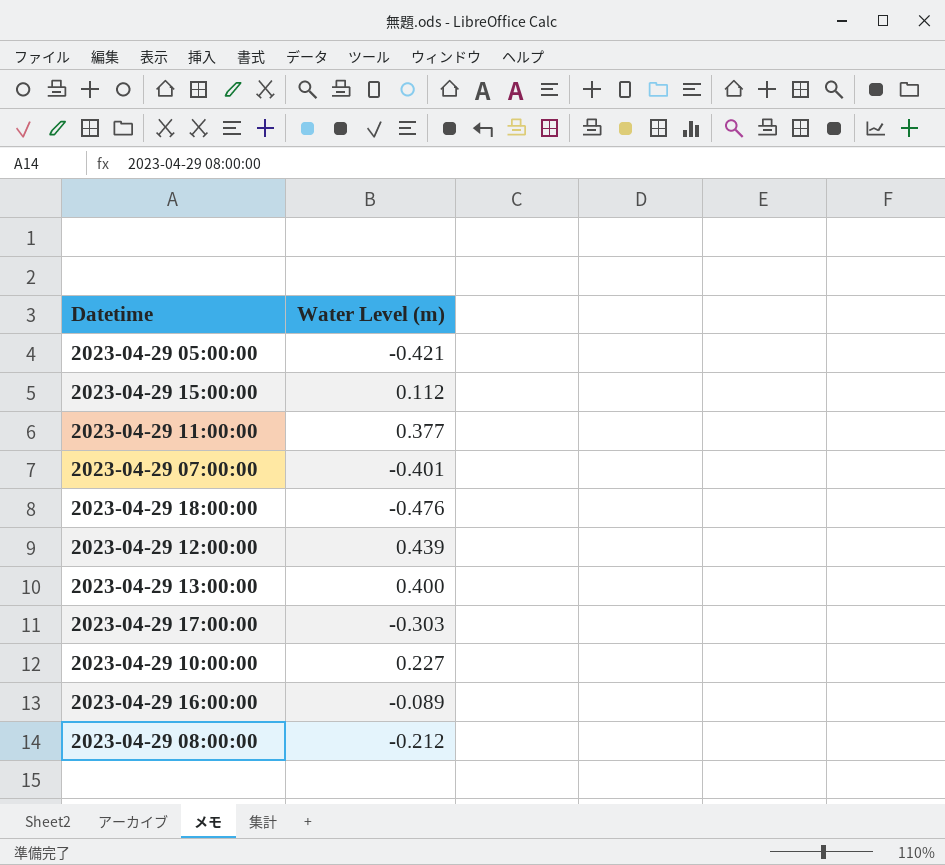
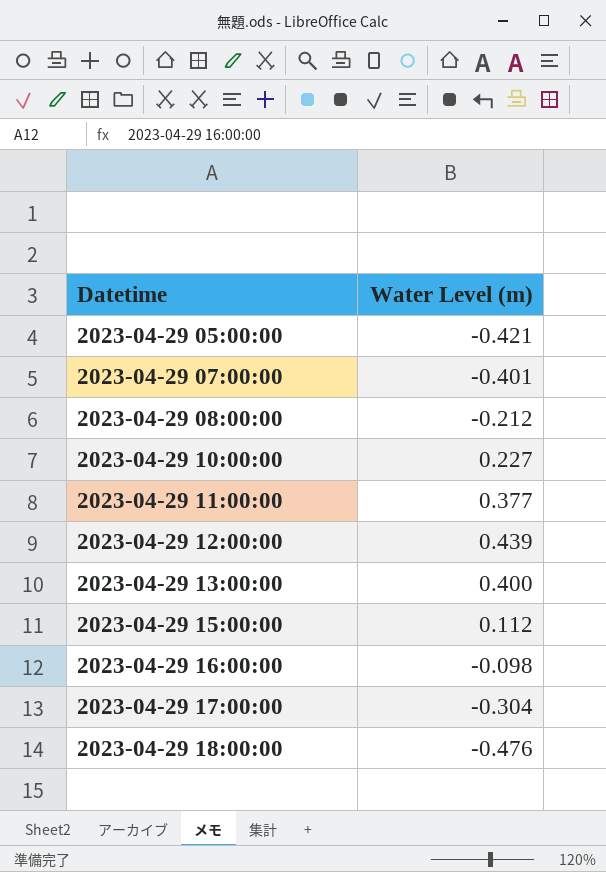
row order: none -> Datetime ascending
2023-04-29 16:00:00 | Water Level (m): -0.089 -> -0.098
2023-04-29 17:00:00 | Water Level (m): -0.303 -> -0.304

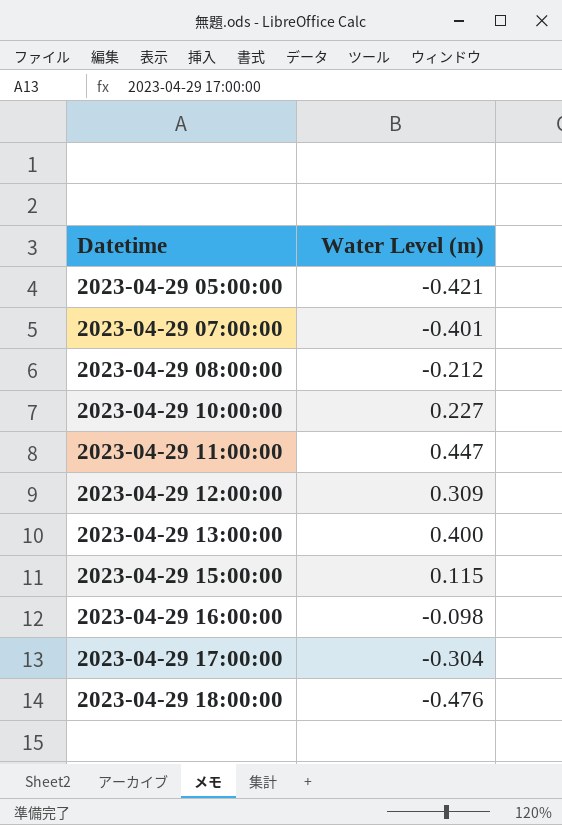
2023-04-29 11:00:00 | Water Level (m): 0.377 -> 0.447
2023-04-29 12:00:00 | Water Level (m): 0.439 -> 0.309
2023-04-29 15:00:00 | Water Level (m): 0.112 -> 0.115

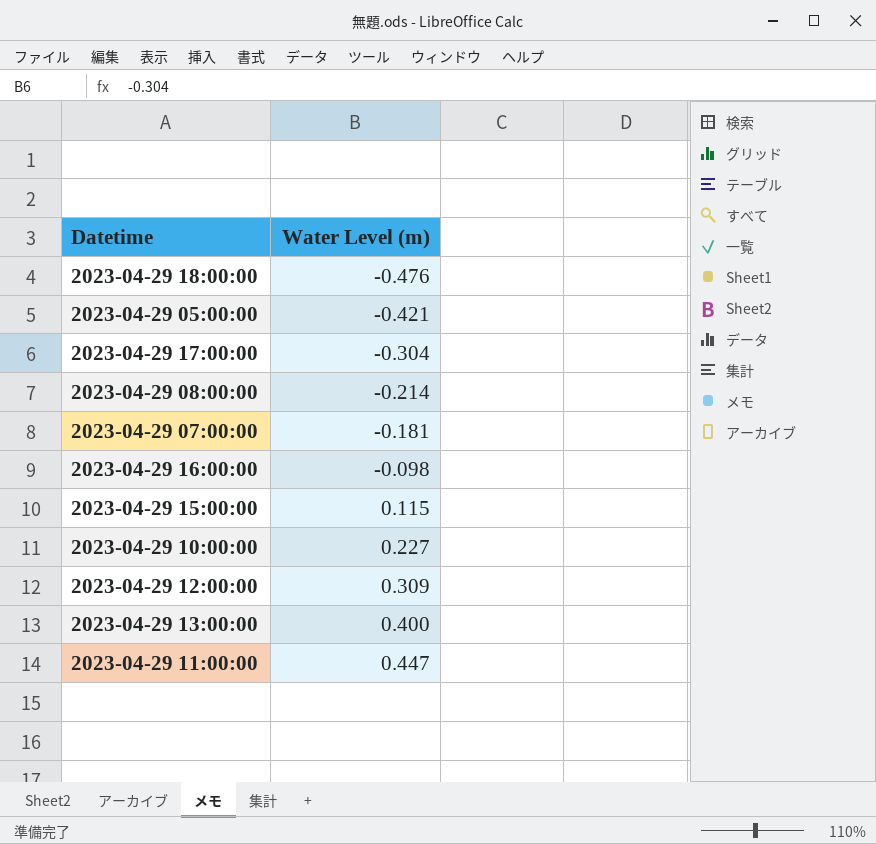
row order: Datetime ascending -> Water Level (m) ascending
2023-04-29 08:00:00 | Water Level (m): -0.212 -> -0.214
2023-04-29 07:00:00 | Water Level (m): -0.401 -> -0.181

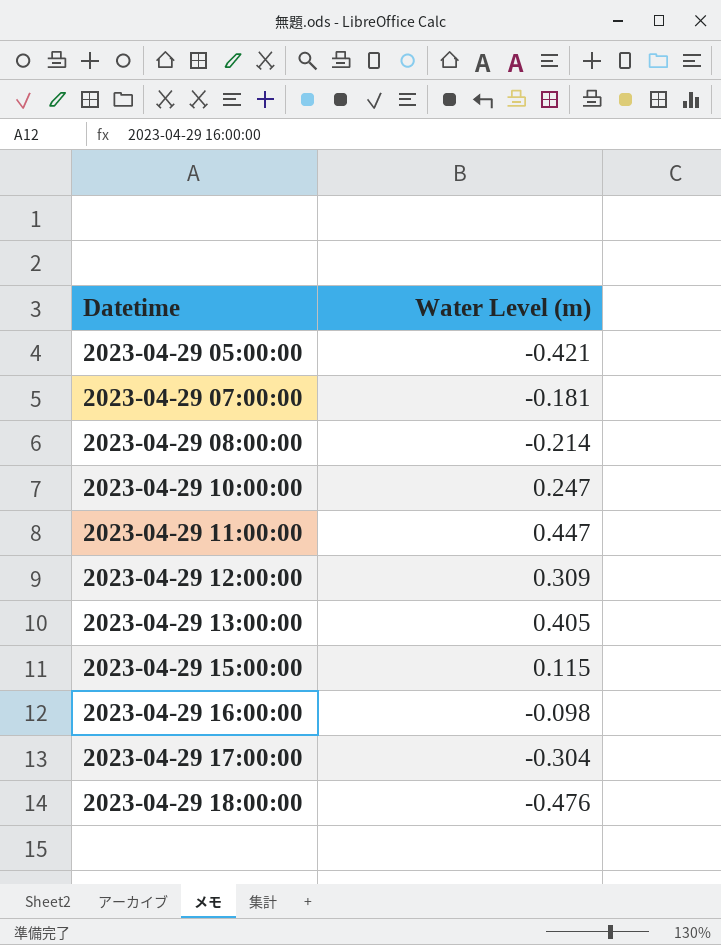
row order: Water Level (m) ascending -> Datetime ascending
2023-04-29 10:00:00 | Water Level (m): 0.227 -> 0.247
2023-04-29 13:00:00 | Water Level (m): 0.400 -> 0.405

